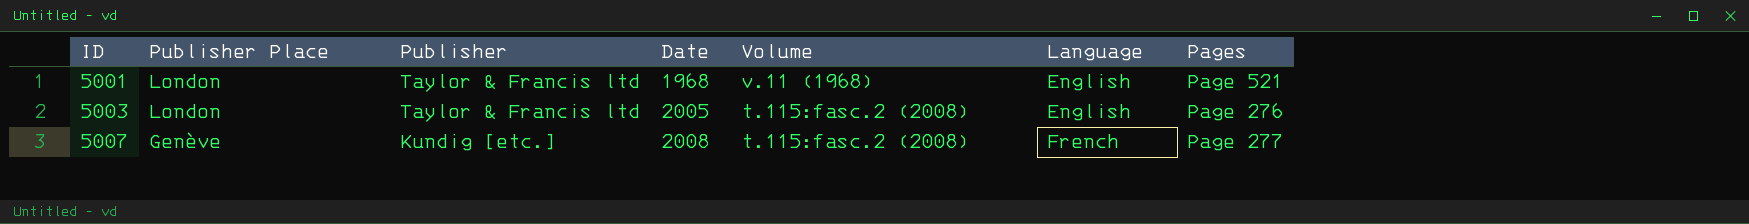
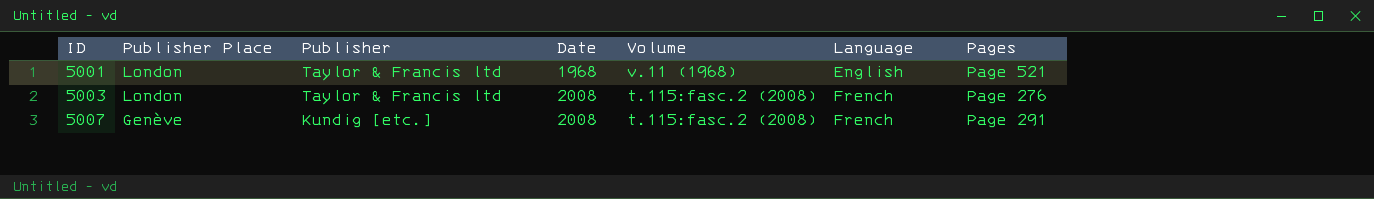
5003 | Date: 2005 -> 2008
5003 | Language: English -> French
5007 | Pages: Page 277 -> Page 291

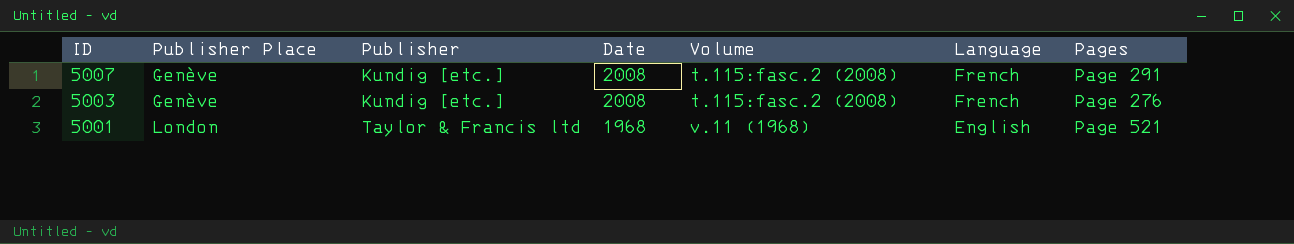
row order: ID ascending -> ID descending
5003 | Publisher Place: London -> Genève
5003 | Publisher: Taylor & Francis ltd -> Kundig [etc.]

